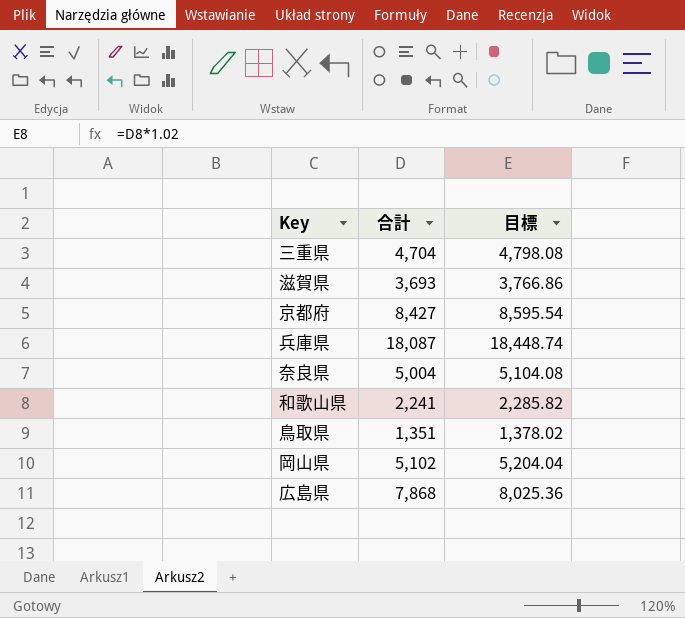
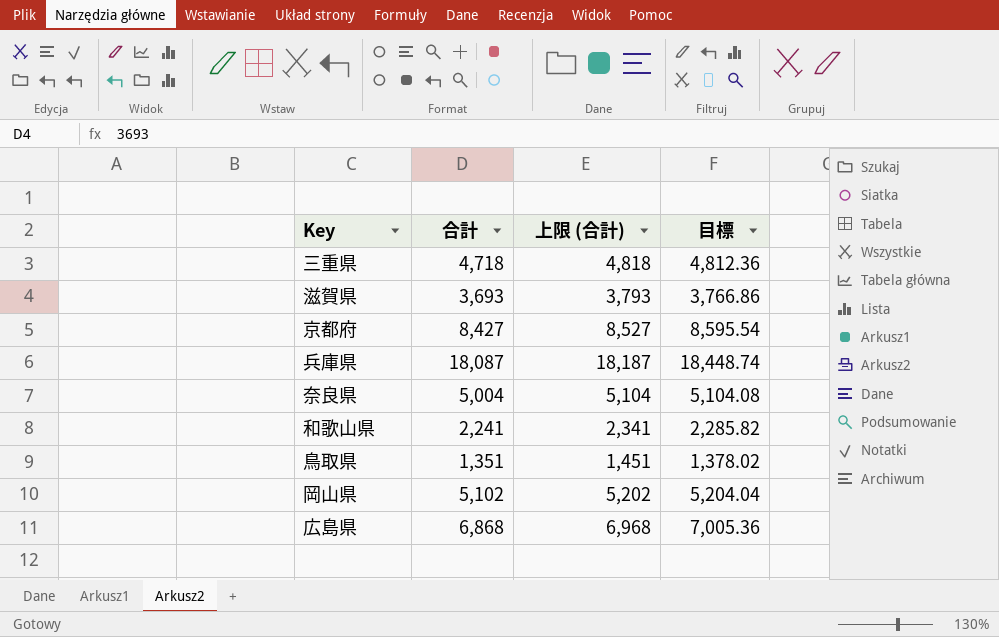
column 上限 (合計) | formula: none -> [合計] + 100
三重県 | 合計: 4,704 -> 4,718
三重県 | 目標: 4,798.08 -> 4,812.36
広島県 | 合計: 7,868 -> 6,868
広島県 | 目標: 8,025.36 -> 7,005.36

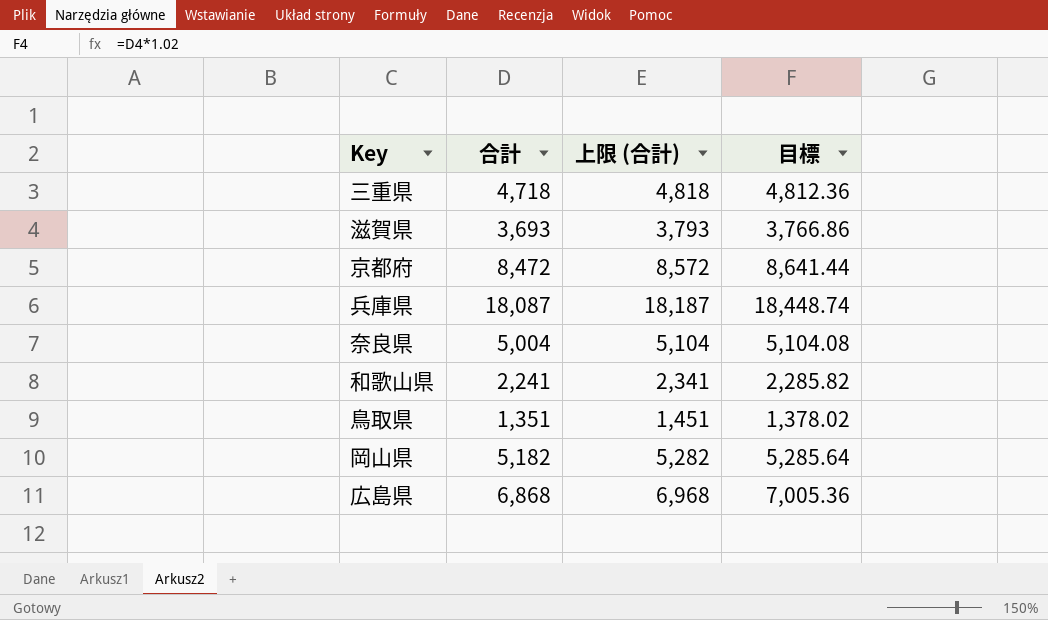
京都府 | 合計: 8,427 -> 8,472
京都府 | 上限 (合計): 8,527 -> 8,572
京都府 | 目標: 8,595.54 -> 8,641.44
岡山県 | 合計: 5,102 -> 5,182
岡山県 | 上限 (合計): 5,202 -> 5,282
岡山県 | 目標: 5,204.04 -> 5,285.64

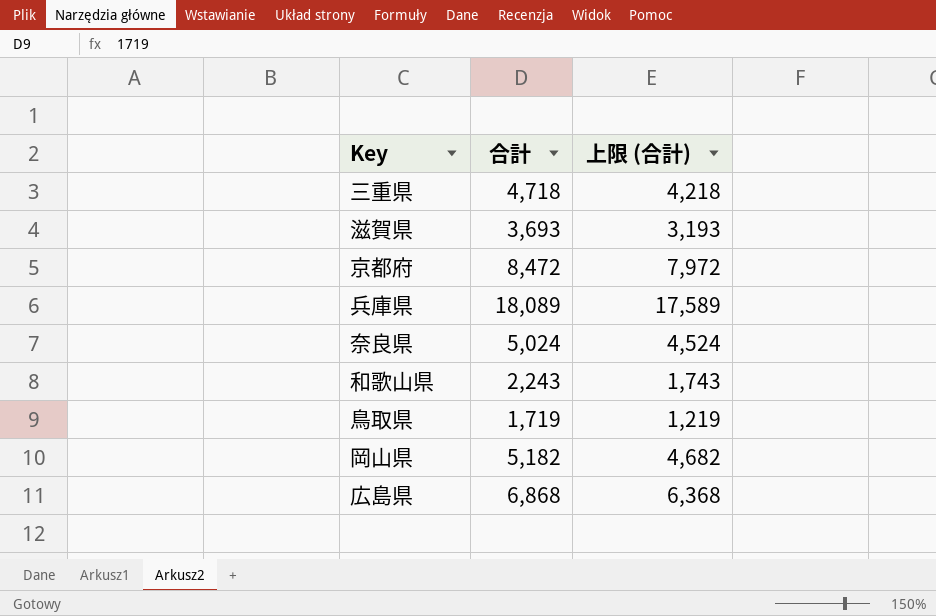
column 目標 | formula: [合計] * 1.02 -> none
column 上限 (合計) | formula: [合計] + 100 -> [合計] - 500
兵庫県 | 合計: 18,087 -> 18,089
奈良県 | 合計: 5,004 -> 5,024
和歌山県 | 合計: 2,241 -> 2,243
鳥取県 | 合計: 1,351 -> 1,719

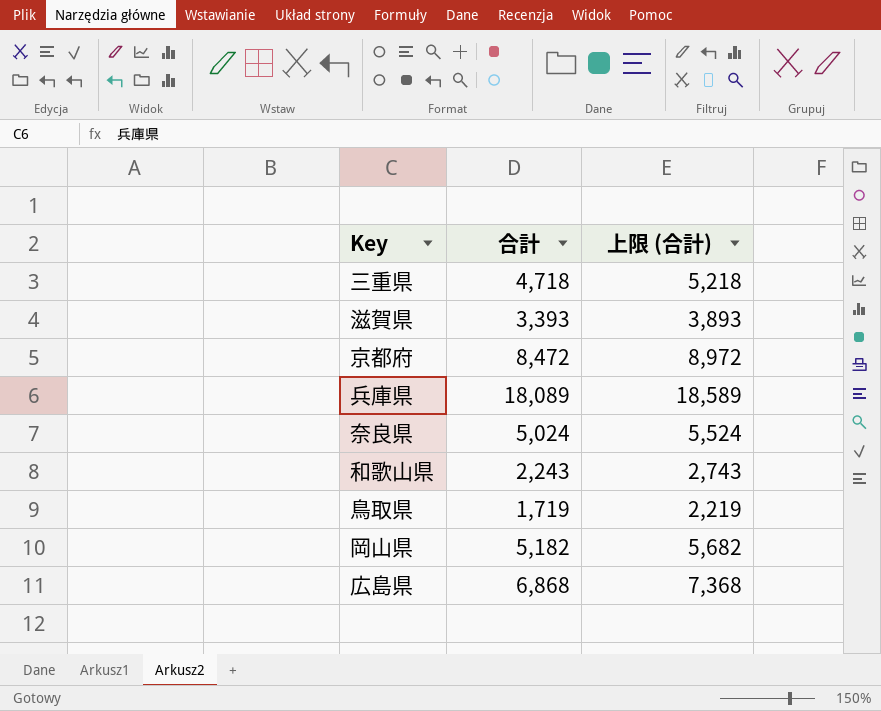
column 上限 (合計) | formula: [合計] - 500 -> [合計] + 500
滋賀県 | 合計: 3,693 -> 3,393

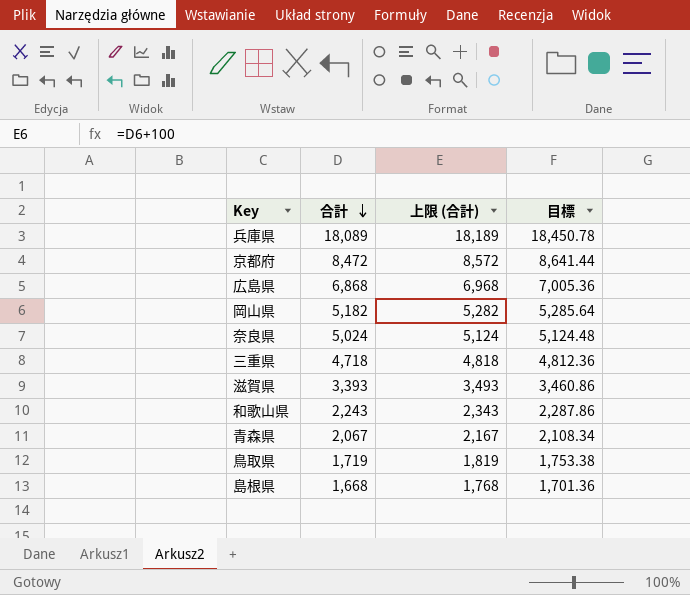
row order: none -> 合計 descending
column 上限 (合計) | formula: [合計] + 500 -> [合計] + 100
column 目標 | formula: none -> [合計] * 1.02
row 青森県: none -> 2,067 | 2,167 | 2,108.34
row 島根県: none -> 1,668 | 1,768 | 1,701.36

